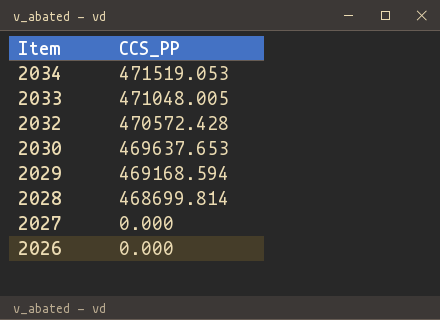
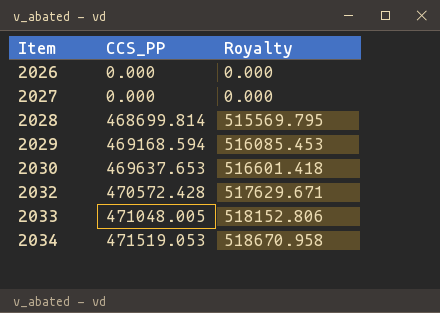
row order: Item descending -> Item ascending
column Royalty | formula: none -> [CCS_PP] * 1.1

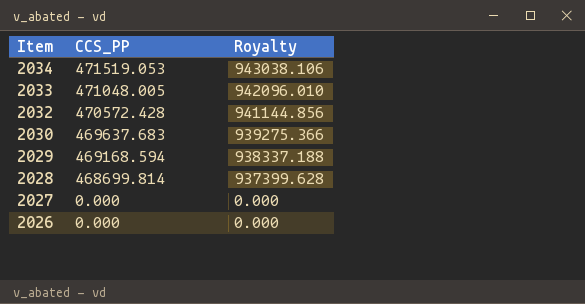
row order: Item ascending -> Item descending
column Royalty | formula: [CCS_PP] * 1.1 -> [CCS_PP] * 2
2030 | CCS_PP: 469637.653 -> 469637.683

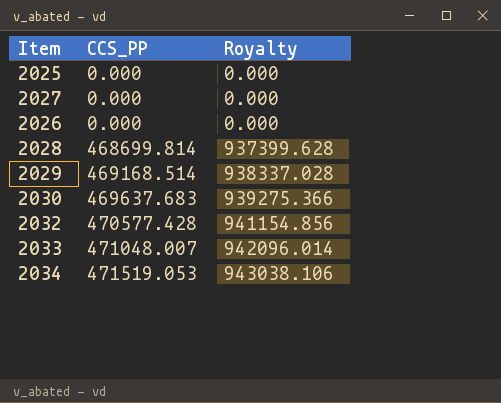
row order: Item descending -> CCS_PP ascending
row 2025: none -> 0.000 | 0.000
2029 | CCS_PP: 469168.594 -> 469168.514
2029 | Royalty: 938337.188 -> 938337.028
2032 | CCS_PP: 470572.428 -> 470577.428
2032 | Royalty: 941144.856 -> 941154.856
2033 | CCS_PP: 471048.005 -> 471048.007
2033 | Royalty: 942096.010 -> 942096.014

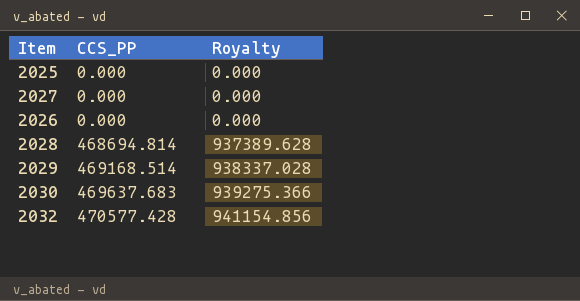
row 2033: 471048.007 | 942096.014 -> none
row 2034: 471519.053 | 943038.106 -> none
2028 | CCS_PP: 468699.814 -> 468694.814
2028 | Royalty: 937399.628 -> 937389.628

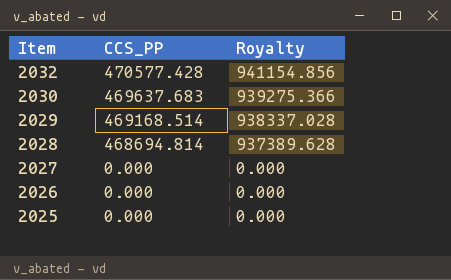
row order: CCS_PP ascending -> Item descending

